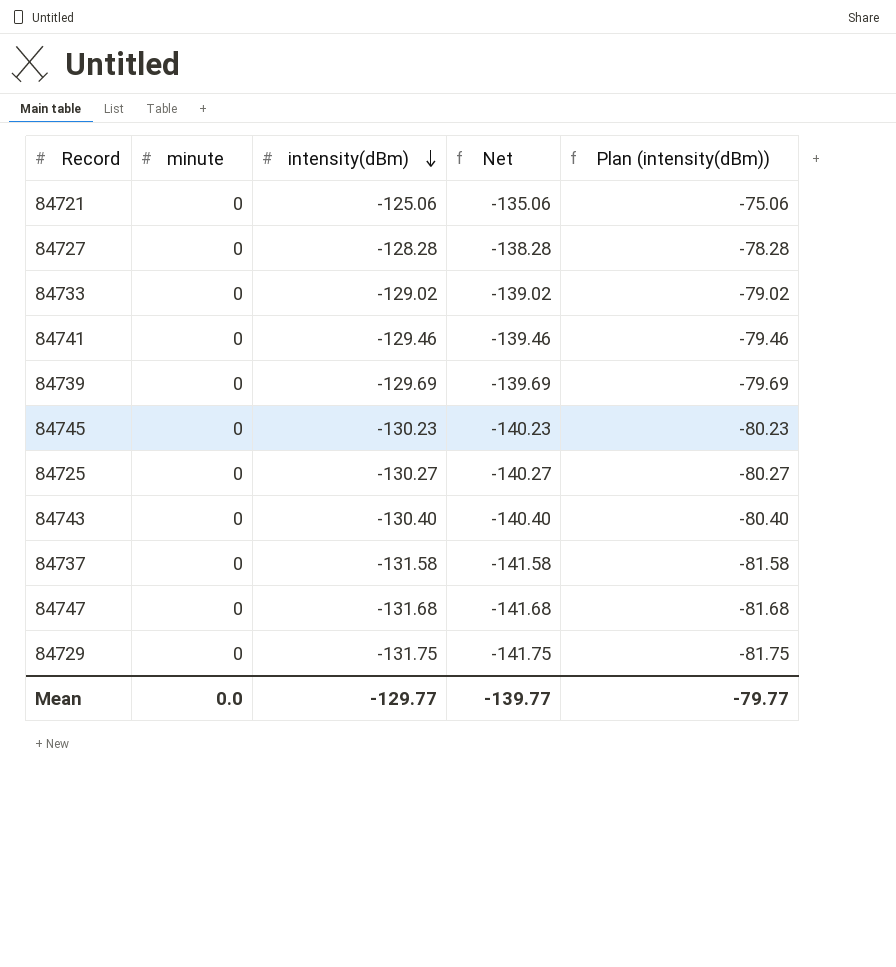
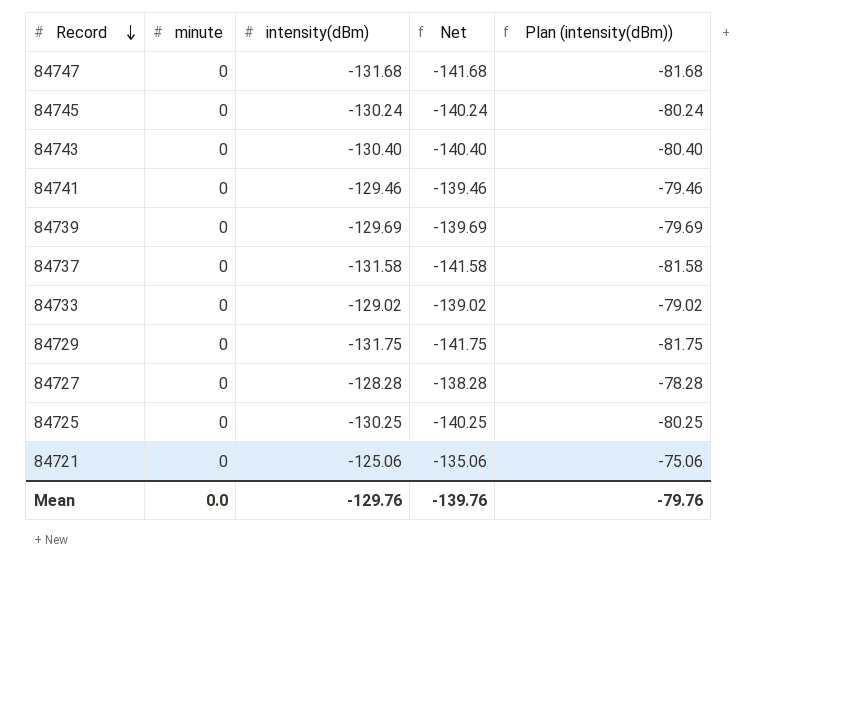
row order: intensity(dBm) descending -> Record descending
84745 | intensity(dBm): -130.23 -> -130.24
84745 | Net: -140.23 -> -140.24
84745 | Plan (intensity(dBm)): -80.23 -> -80.24
84725 | intensity(dBm): -130.27 -> -130.25
84725 | Net: -140.27 -> -140.25
84725 | Plan (intensity(dBm)): -80.27 -> -80.25
Mean | intensity(dBm): -129.77 -> -129.76
Mean | Net: -139.77 -> -139.76
Mean | Plan (intensity(dBm)): -79.77 -> -79.76

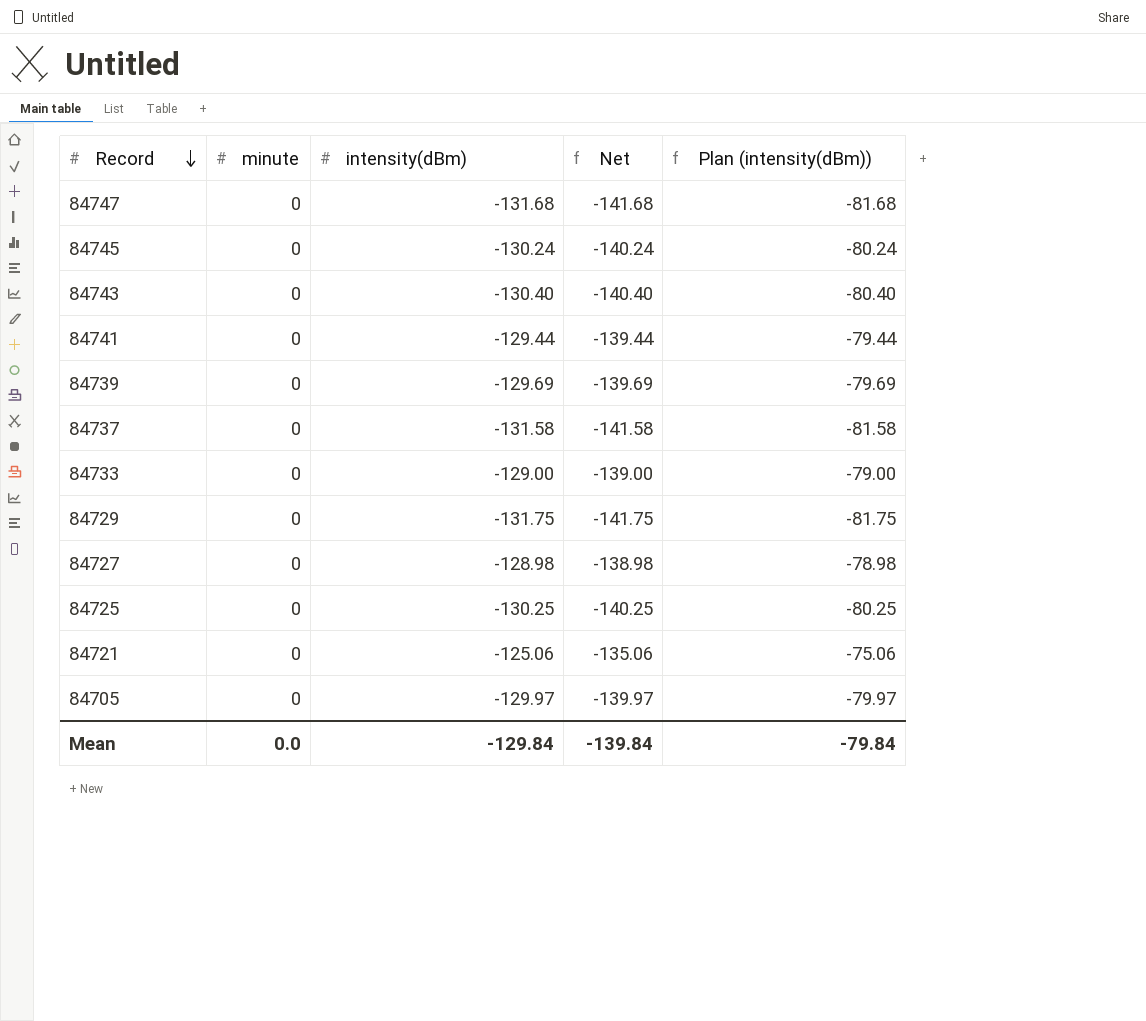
84741 | intensity(dBm): -129.46 -> -129.44
84741 | Net: -139.46 -> -139.44
84741 | Plan (intensity(dBm)): -79.46 -> -79.44
84733 | intensity(dBm): -129.02 -> -129.00
84733 | Net: -139.02 -> -139.00
84733 | Plan (intensity(dBm)): -79.02 -> -79.00
84727 | intensity(dBm): -128.28 -> -128.98
84727 | Net: -138.28 -> -138.98
84727 | Plan (intensity(dBm)): -78.28 -> -78.98
row 84705: none -> 0 | -129.97 | -139.97 | -79.97
Mean | intensity(dBm): -129.76 -> -129.84
Mean | Net: -139.76 -> -139.84
Mean | Plan (intensity(dBm)): -79.76 -> -79.84

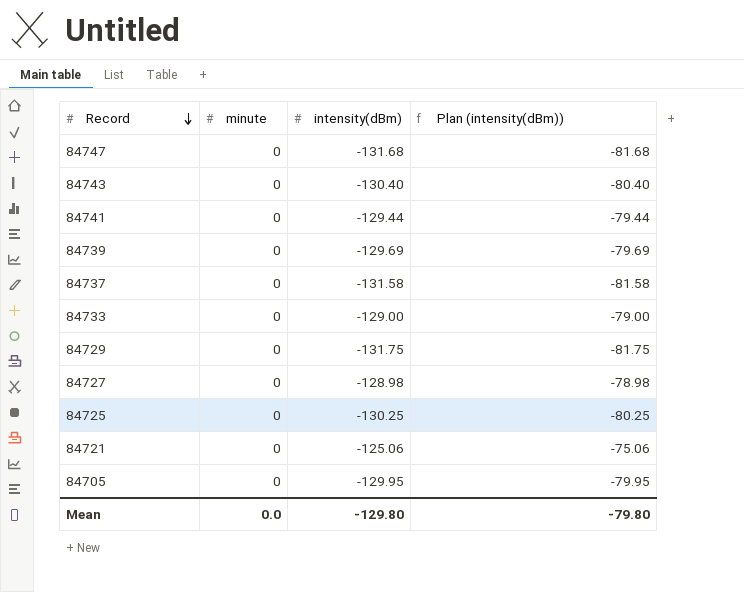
column Net | formula: [intensity(dBm)] - 10 -> none
row 84745: 0 | -130.24 | -140.24 | -80.24 -> none
84705 | intensity(dBm): -129.97 -> -129.95
84705 | Plan (intensity(dBm)): -79.97 -> -79.95
Mean | intensity(dBm): -129.84 -> -129.80
Mean | Plan (intensity(dBm)): -79.84 -> -79.80

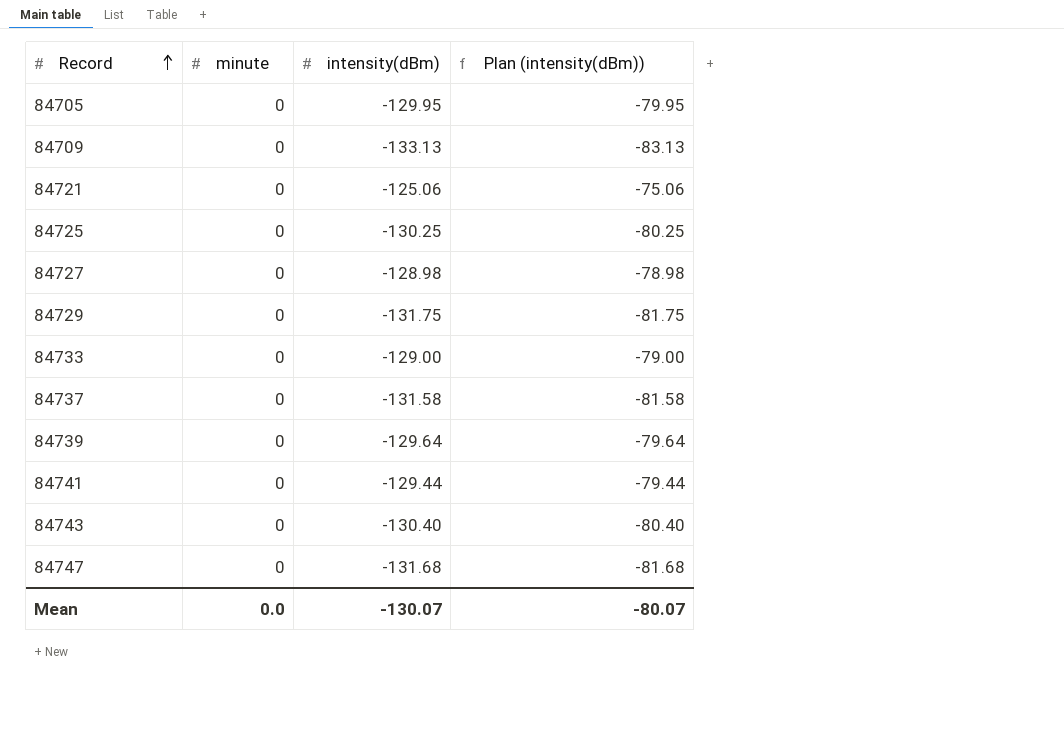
row order: Record descending -> Record ascending
row 84709: none -> 0 | -133.13 | -83.13
84739 | intensity(dBm): -129.69 -> -129.64
84739 | Plan (intensity(dBm)): -79.69 -> -79.64
Mean | intensity(dBm): -129.80 -> -130.07
Mean | Plan (intensity(dBm)): -79.80 -> -80.07

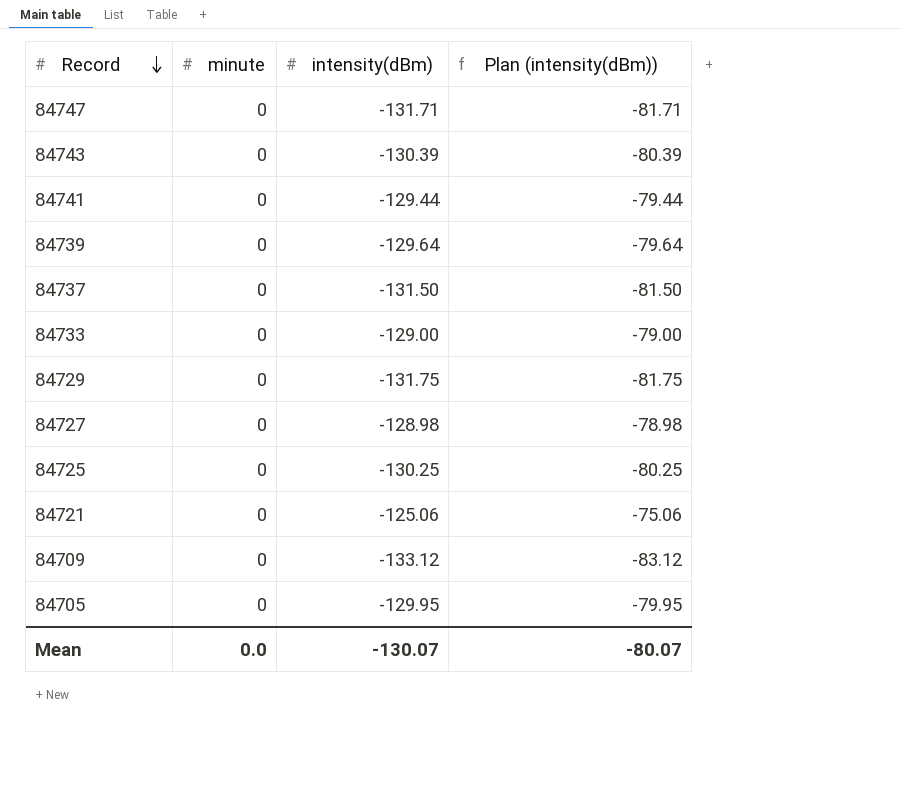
row order: Record ascending -> Record descending
84747 | intensity(dBm): -131.68 -> -131.71
84747 | Plan (intensity(dBm)): -81.68 -> -81.71
84743 | intensity(dBm): -130.40 -> -130.39
84743 | Plan (intensity(dBm)): -80.40 -> -80.39
84737 | intensity(dBm): -131.58 -> -131.50
84737 | Plan (intensity(dBm)): -81.58 -> -81.50
84709 | intensity(dBm): -133.13 -> -133.12
84709 | Plan (intensity(dBm)): -83.13 -> -83.12

